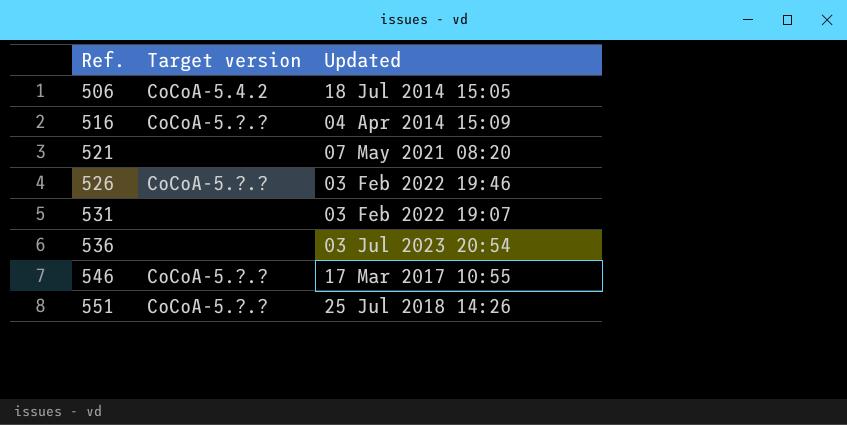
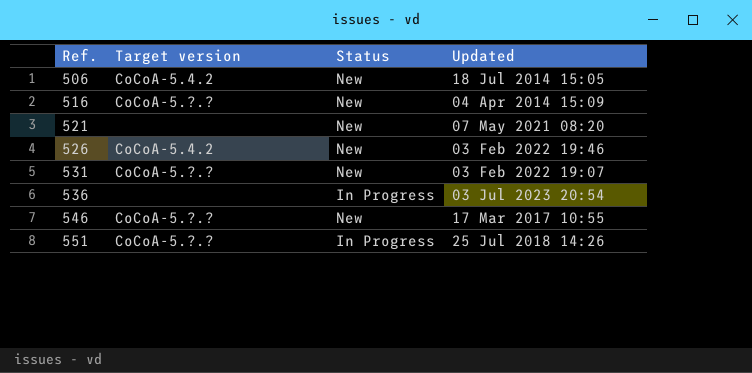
column Status | position: none -> 3
526 | Target version: CoCoA-5.?.? -> CoCoA-5.4.2
531 | Target version: none -> CoCoA-5.?.?

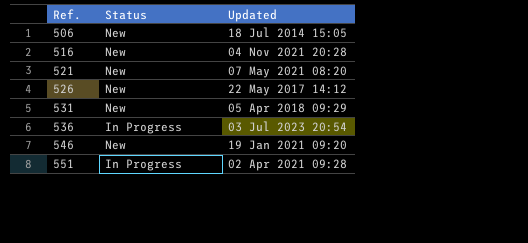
column Target version | position: 2 -> none
516 | Updated: 04 Apr 2014 15:09 -> 04 Nov 2021 20:28
526 | Updated: 03 Feb 2022 19:46 -> 22 May 2017 14:12
531 | Updated: 03 Feb 2022 19:07 -> 05 Apr 2018 09:29
546 | Updated: 17 Mar 2017 10:55 -> 19 Jan 2021 09:20
551 | Updated: 25 Jul 2018 14:26 -> 02 Apr 2021 09:28

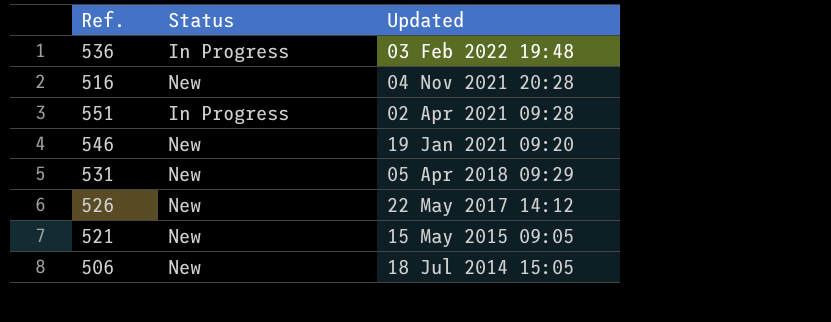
row order: Ref. ascending -> Updated descending
536 | Updated: 03 Jul 2023 20:54 -> 03 Feb 2022 19:48
521 | Updated: 07 May 2021 08:20 -> 15 May 2015 09:05

